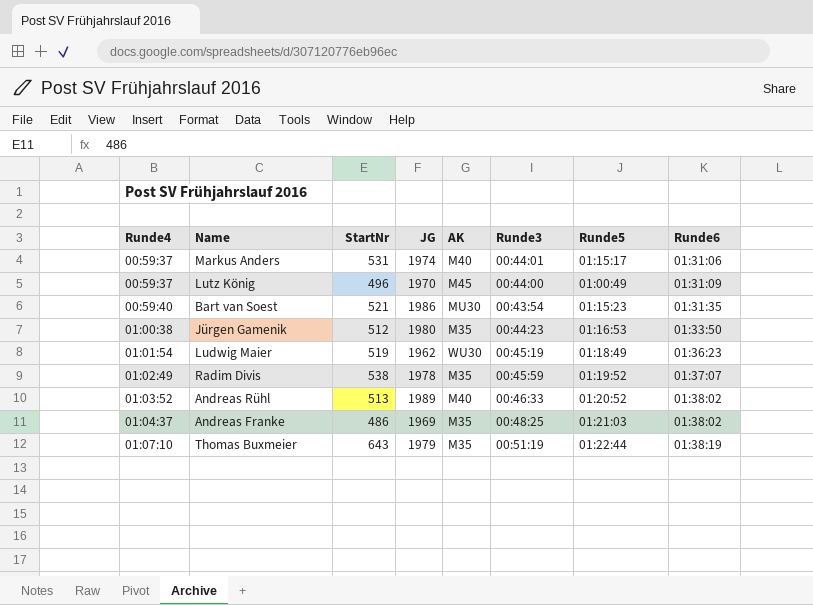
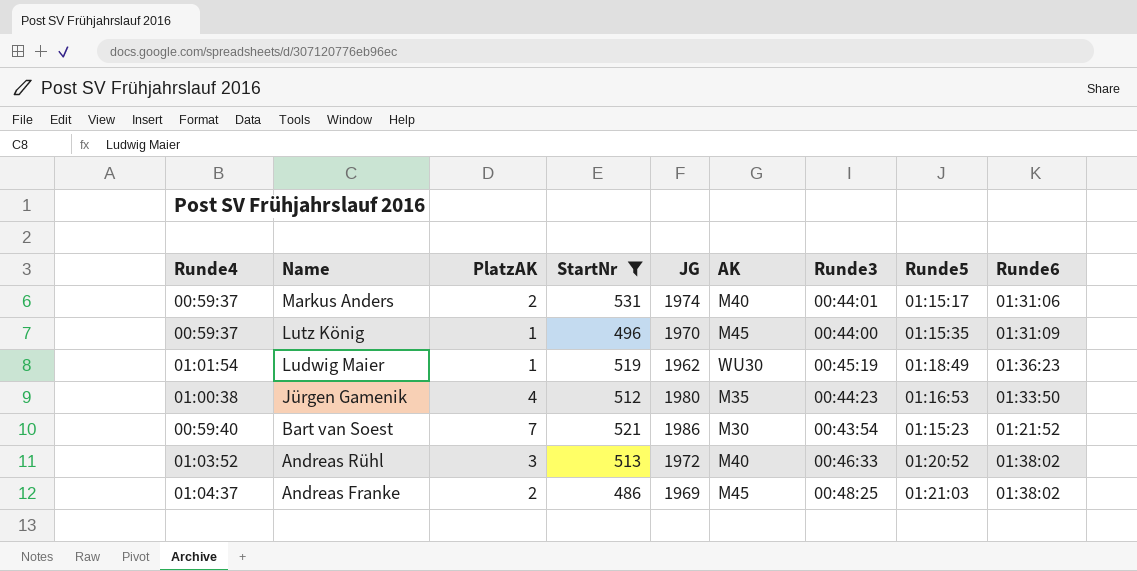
filter: none -> StartNr <= 531
row order: Runde4 ascending -> Name descending
column PlatzAK | position: none -> 3
Lutz König | Runde5: 01:00:49 -> 01:15:35
Bart van Soest | AK: MU30 -> M30
Bart van Soest | Runde6: 01:31:35 -> 01:21:52
Andreas Rühl | JG: 1989 -> 1972
Andreas Franke | AK: M35 -> M45

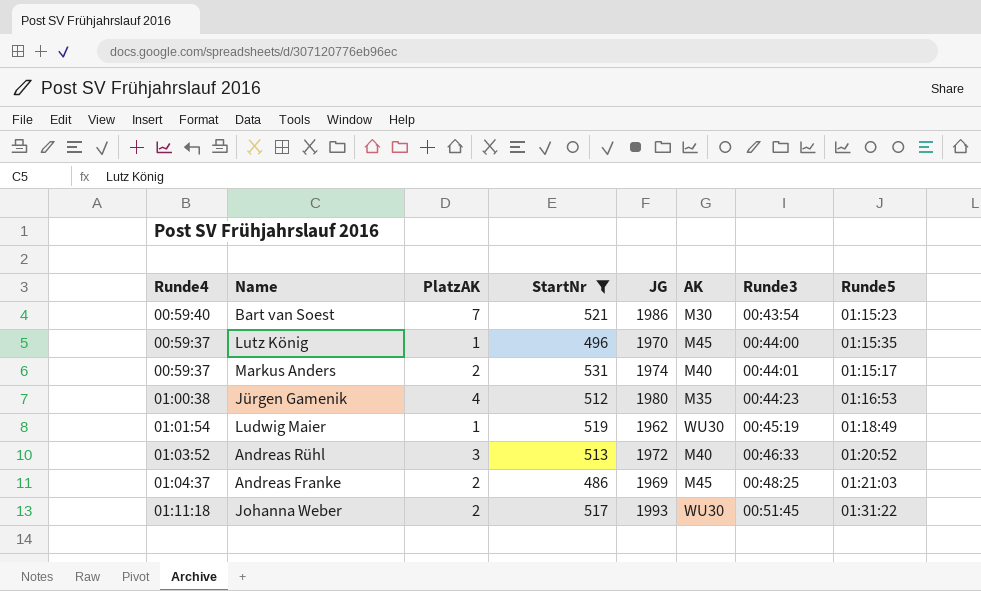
row order: Name descending -> Runde3 ascending
column Runde6 | position: 9 -> none
row Johanna Weber: none -> 01:11:18 | 2 | 517 | 1993 | WU30 | 00:51:45 | 01:31:22

